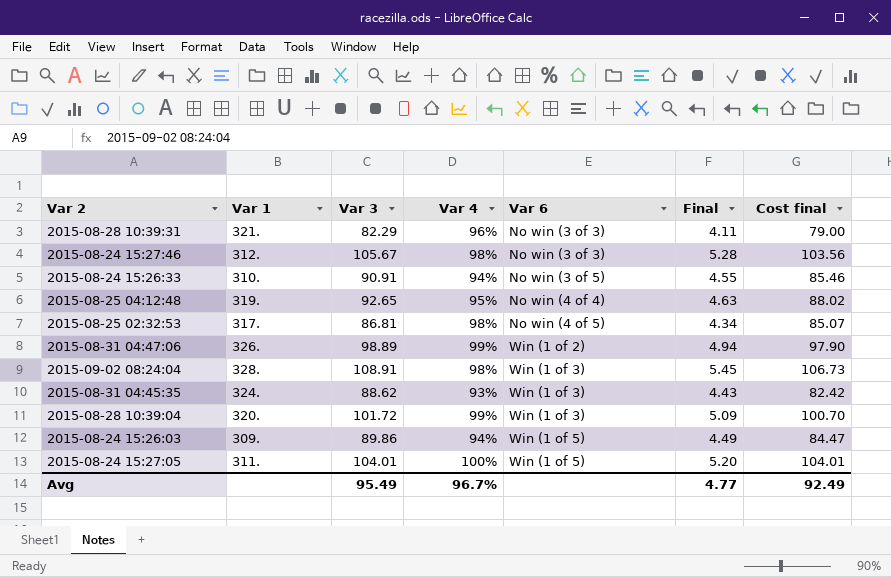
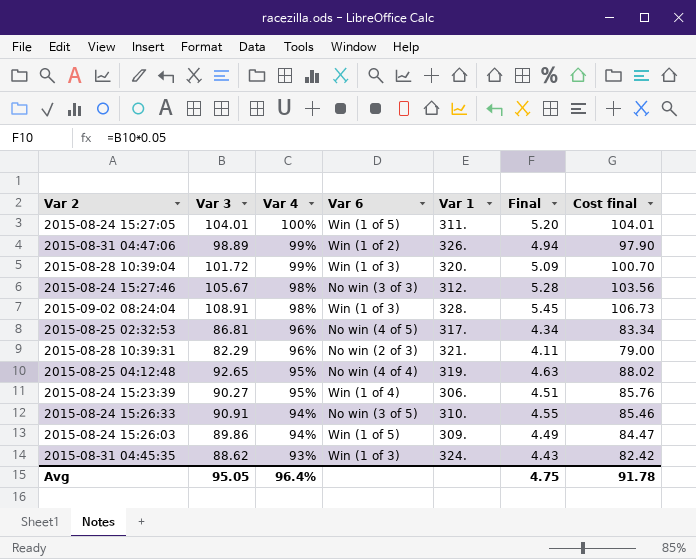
row order: Var 6 ascending -> Var 4 descending
column Var 1 | position: 2 -> 5
2015-08-25 02:32:53 | Var 4: 98% -> 96%
2015-08-25 02:32:53 | Cost final: 85.07 -> 83.34
2015-08-28 10:39:31 | Var 6: No win (3 of 3) -> No win (2 of 3)
row 2015-08-24 15:23:39: none -> 90.27 | 95% | Win (1 of 4) | 306. | 4.51 | 85.76
Avg | Var 3: 95.49 -> 95.05
Avg | Var 4: 96.7% -> 96.4%
Avg | Final: 4.77 -> 4.75
Avg | Cost final: 92.49 -> 91.78

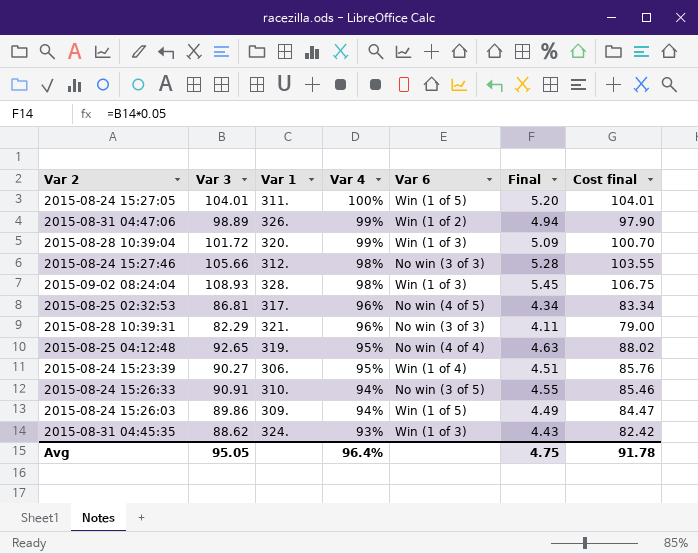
column Var 1 | position: 5 -> 3
2015-08-24 15:27:46 | Var 3: 105.67 -> 105.66
2015-08-24 15:27:46 | Cost final: 103.56 -> 103.55
2015-09-02 08:24:04 | Var 3: 108.91 -> 108.93
2015-09-02 08:24:04 | Cost final: 106.73 -> 106.75
2015-08-28 10:39:31 | Var 6: No win (2 of 3) -> No win (3 of 3)

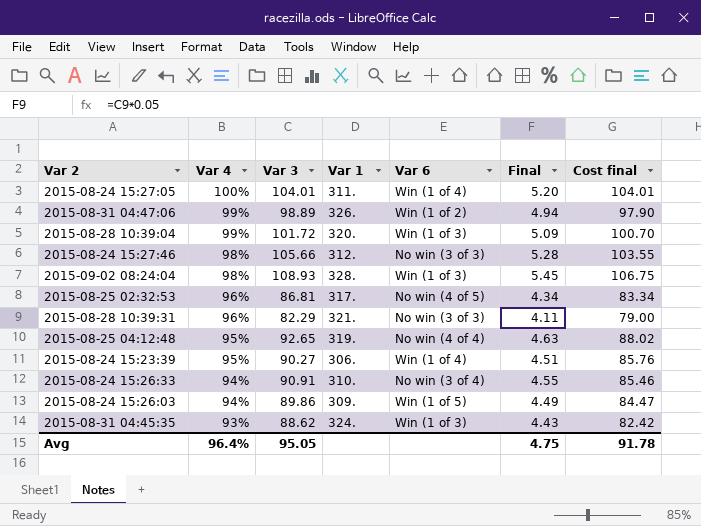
column Var 4 | position: 4 -> 2
2015-08-24 15:27:05 | Var 6: Win (1 of 5) -> Win (1 of 4)
2015-08-24 15:26:33 | Var 6: No win (3 of 5) -> No win (3 of 4)

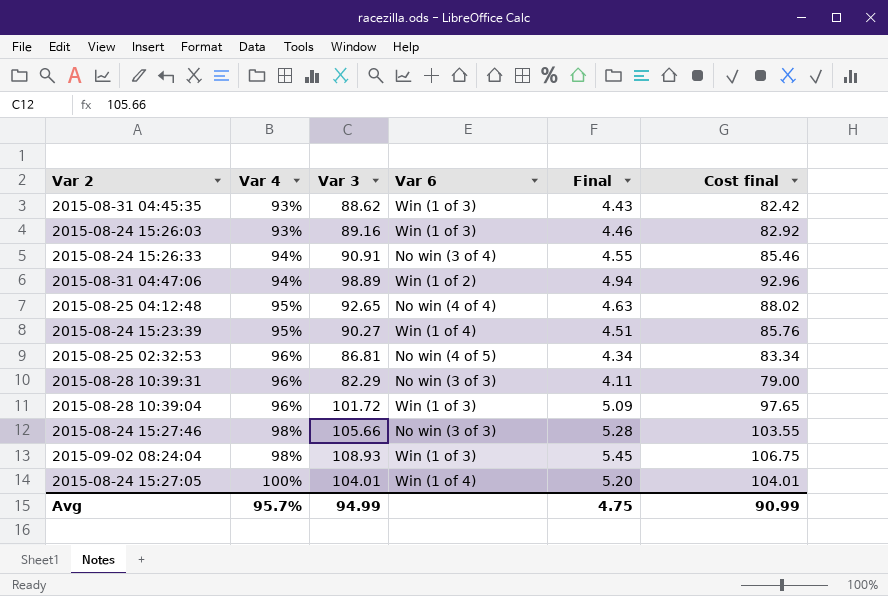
row order: Var 4 descending -> Var 4 ascending
column Var 1 | position: 4 -> none
2015-08-24 15:26:03 | Var 4: 94% -> 93%
2015-08-24 15:26:03 | Var 3: 89.86 -> 89.16
2015-08-24 15:26:03 | Var 6: Win (1 of 5) -> Win (1 of 3)
2015-08-24 15:26:03 | Final: 4.49 -> 4.46
2015-08-24 15:26:03 | Cost final: 84.47 -> 82.92
2015-08-31 04:47:06 | Var 4: 99% -> 94%
2015-08-31 04:47:06 | Cost final: 97.90 -> 92.96
2015-08-28 10:39:04 | Var 4: 99% -> 96%
2015-08-28 10:39:04 | Cost final: 100.70 -> 97.65
Avg | Var 4: 96.4% -> 95.7%
Avg | Var 3: 95.05 -> 94.99
Avg | Cost final: 91.78 -> 90.99

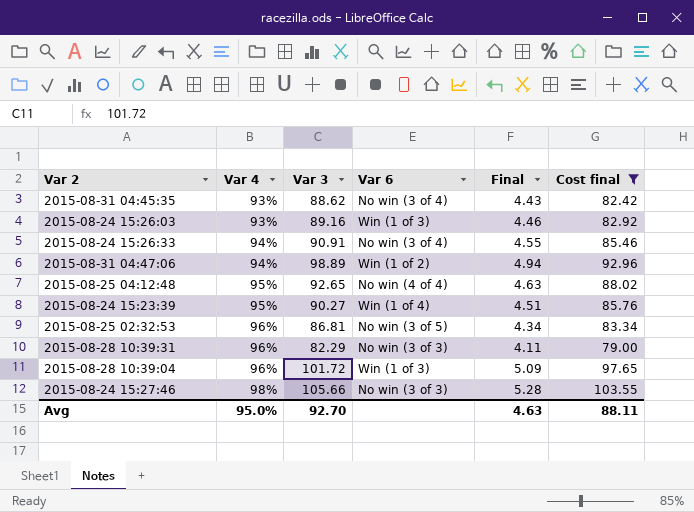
filter: none -> Cost final <= 103.55
2015-08-31 04:45:35 | Var 6: Win (1 of 3) -> No win (3 of 4)
2015-08-25 02:32:53 | Var 6: No win (4 of 5) -> No win (3 of 5)
Avg | Var 4: 95.7% -> 95.0%
Avg | Var 3: 94.99 -> 92.70
Avg | Final: 4.75 -> 4.63
Avg | Cost final: 90.99 -> 88.11

